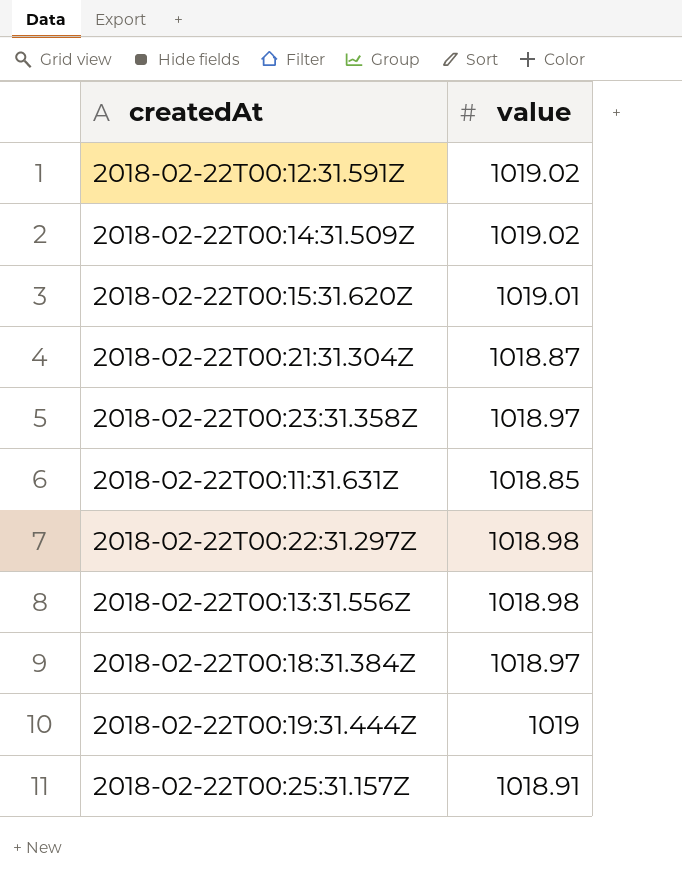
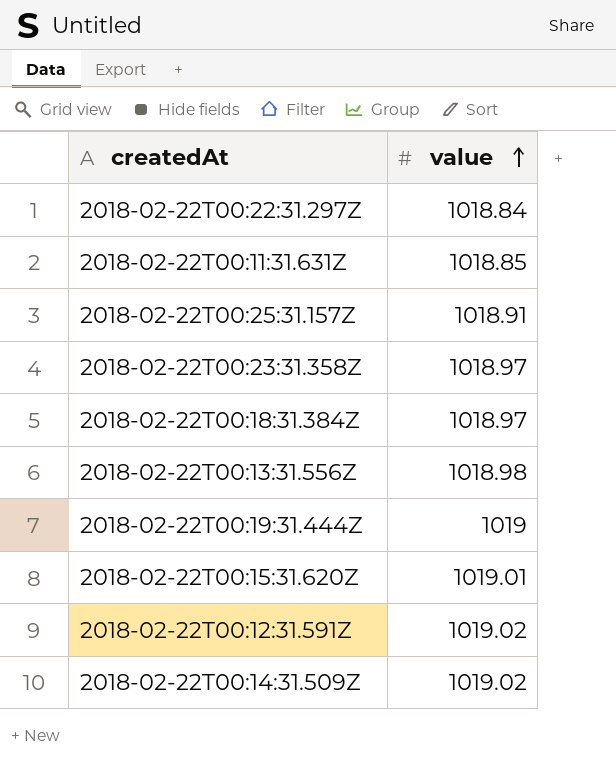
row order: none -> value ascending
row 2018-02-22T00:21:31.304Z: 1018.87 -> none
2018-02-22T00:22:31.297Z | value: 1018.98 -> 1018.84

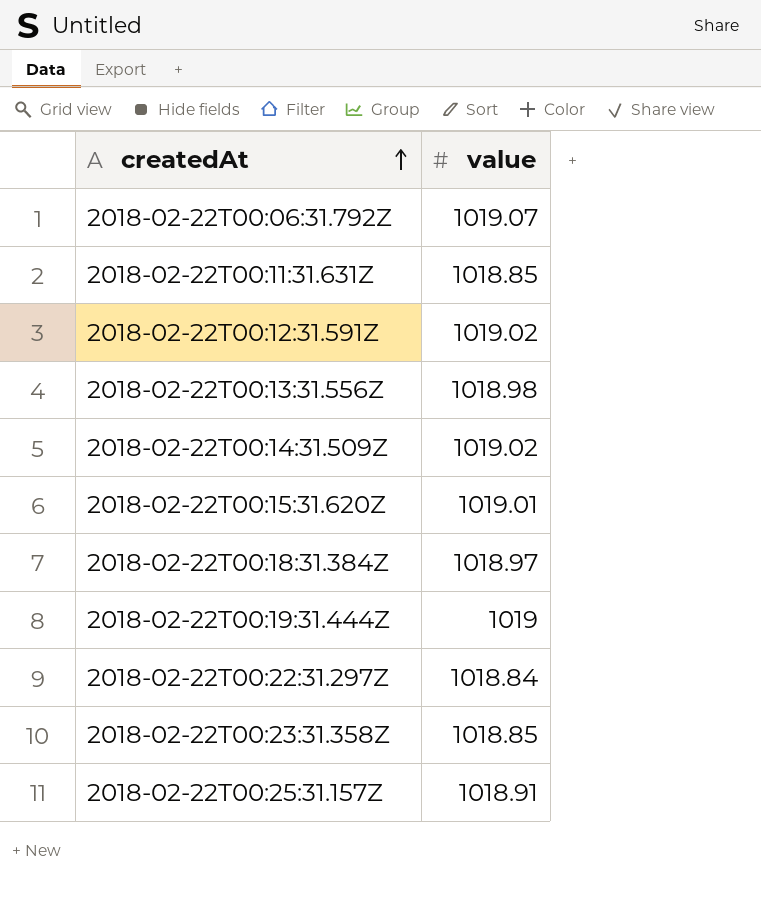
row order: value ascending -> createdAt ascending
row 2018-02-22T00:06:31.792Z: none -> 1019.07
2018-02-22T00:23:31.358Z | value: 1018.97 -> 1018.85

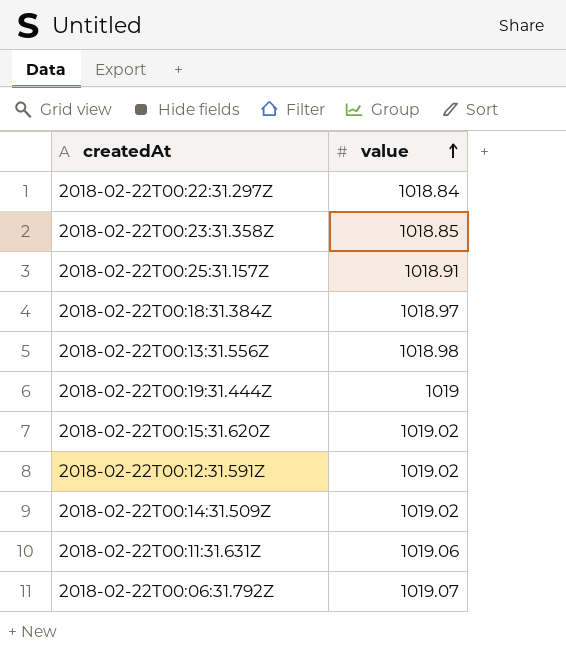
row order: createdAt ascending -> value ascending
2018-02-22T00:15:31.620Z | value: 1019.01 -> 1019.02
2018-02-22T00:11:31.631Z | value: 1018.85 -> 1019.06

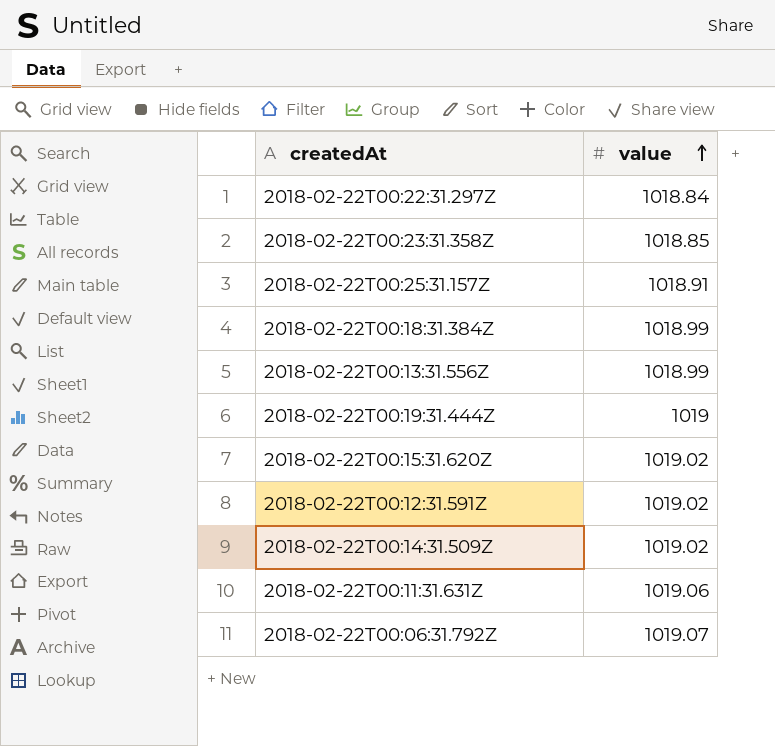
2018-02-22T00:18:31.384Z | value: 1018.97 -> 1018.99
2018-02-22T00:13:31.556Z | value: 1018.98 -> 1018.99

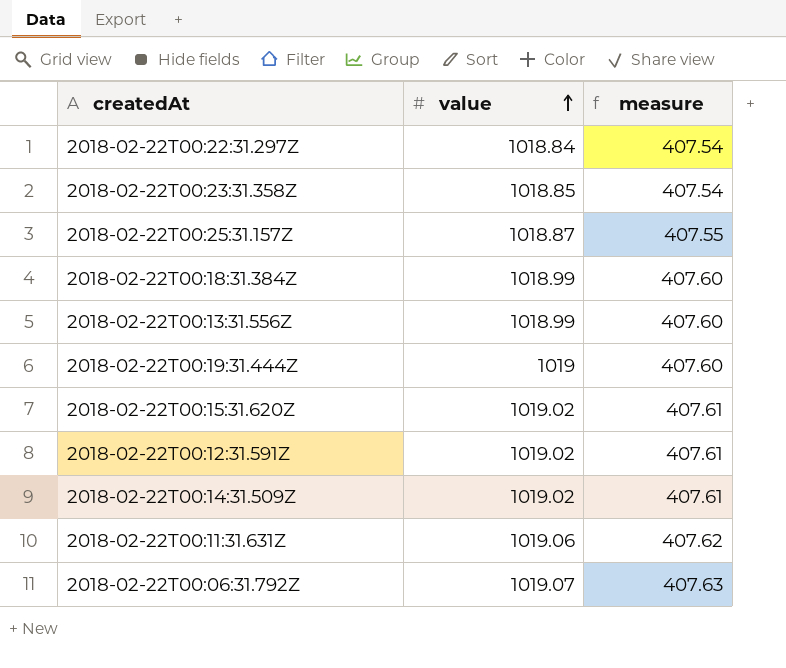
column measure | formula: none -> [value] * 0.4
2018-02-22T00:25:31.157Z | value: 1018.91 -> 1018.87

